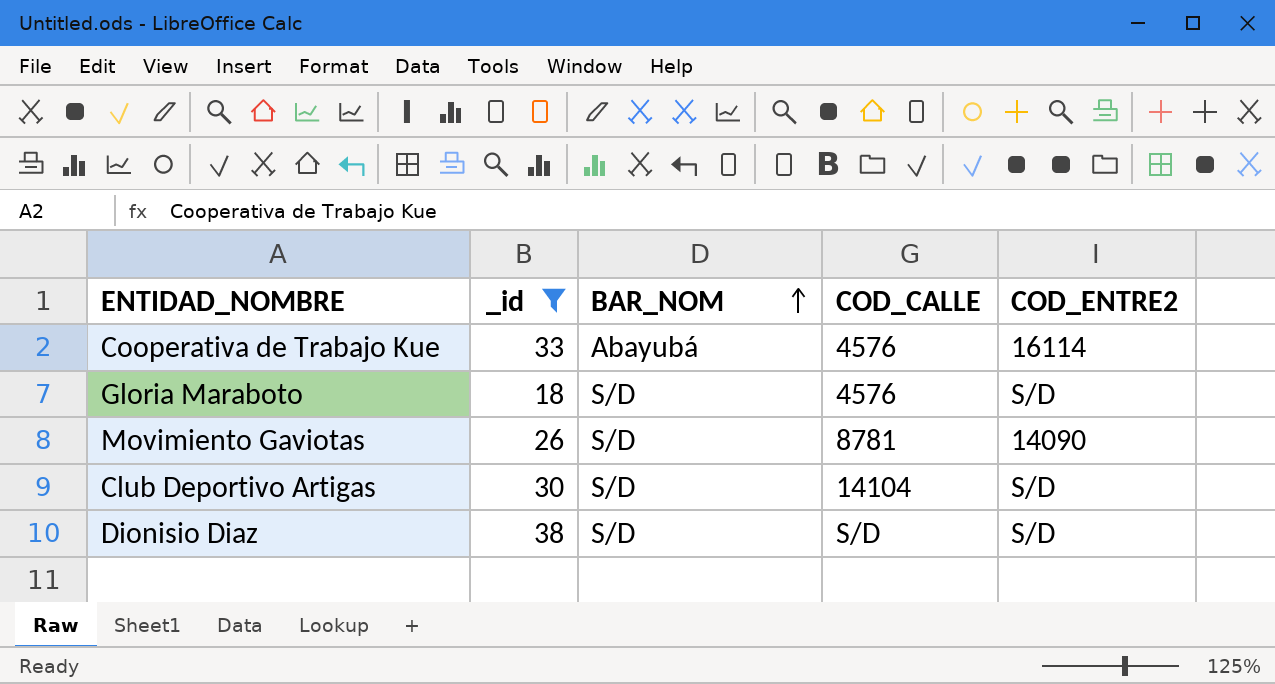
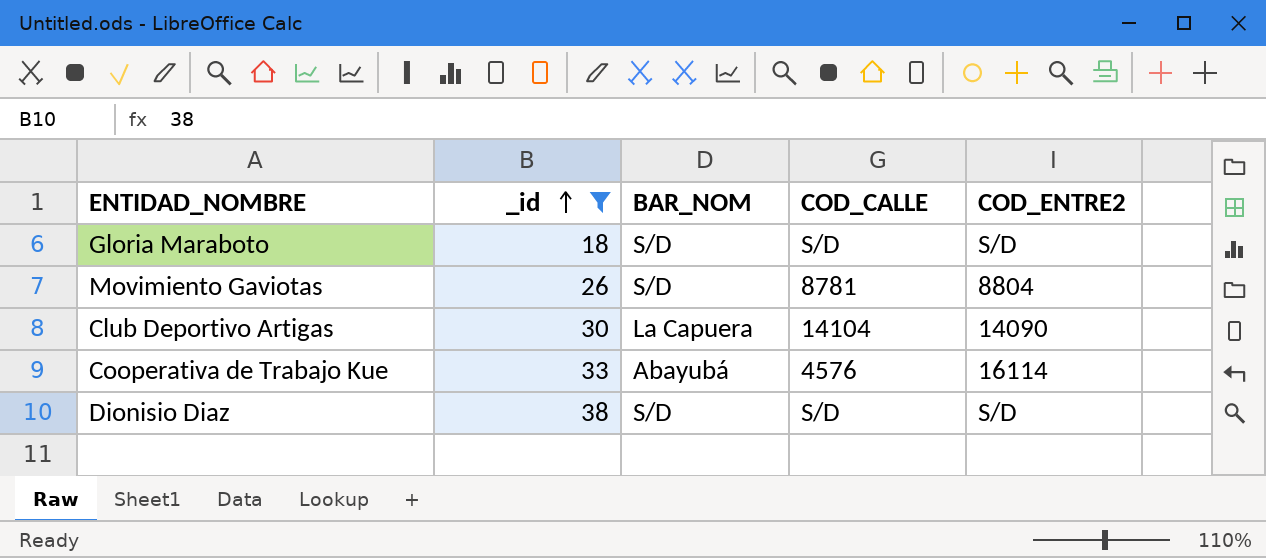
row order: BAR_NOM ascending -> _id ascending
Gloria Maraboto | COD_CALLE: 4576 -> S/D
Movimiento Gaviotas | COD_ENTRE2: 14090 -> 8804
Club Deportivo Artigas | BAR_NOM: S/D -> La Capuera
Club Deportivo Artigas | COD_ENTRE2: S/D -> 14090

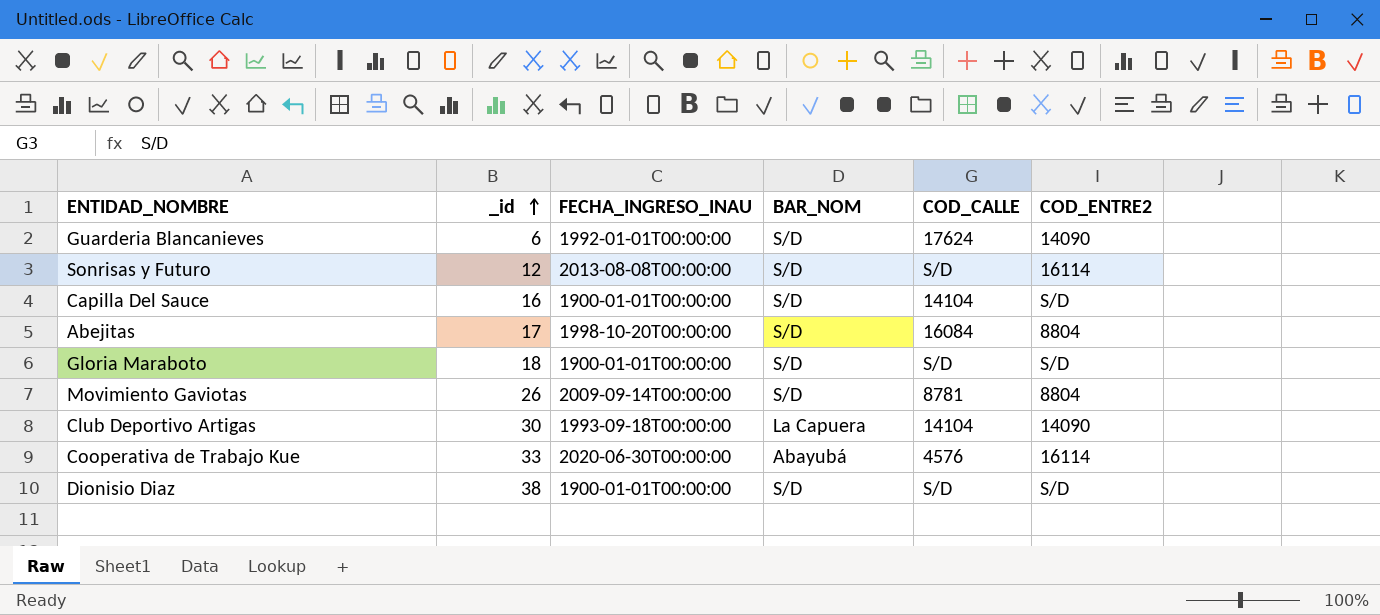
filter: _id >= 18 -> none
column FECHA_INGRESO_INAU | position: none -> 3

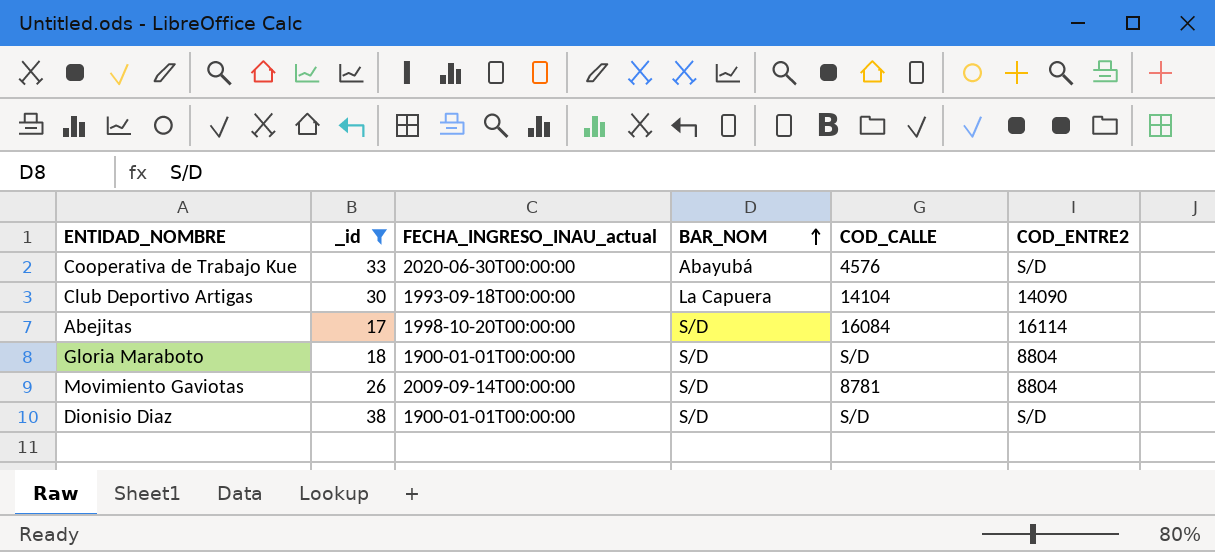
filter: none -> _id >= 17
row order: _id ascending -> BAR_NOM ascending
column name: FECHA_INGRESO_INAU -> FECHA_INGRESO_INAU_actual
Cooperativa de Trabajo Kue | COD_ENTRE2: 16114 -> S/D
Abejitas | COD_ENTRE2: 8804 -> 16114
Gloria Maraboto | COD_ENTRE2: S/D -> 8804

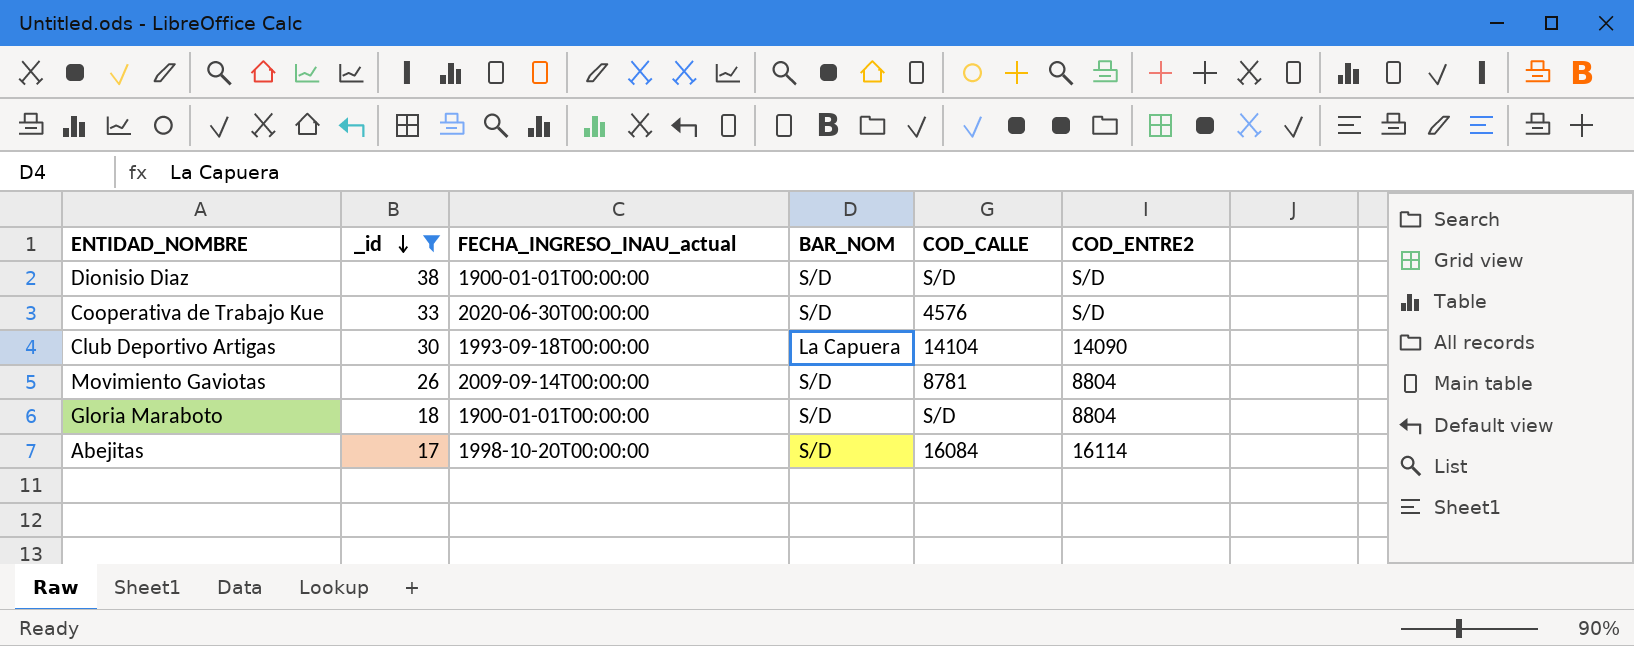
row order: BAR_NOM ascending -> _id descending
Cooperativa de Trabajo Kue | BAR_NOM: Abayubá -> S/D

